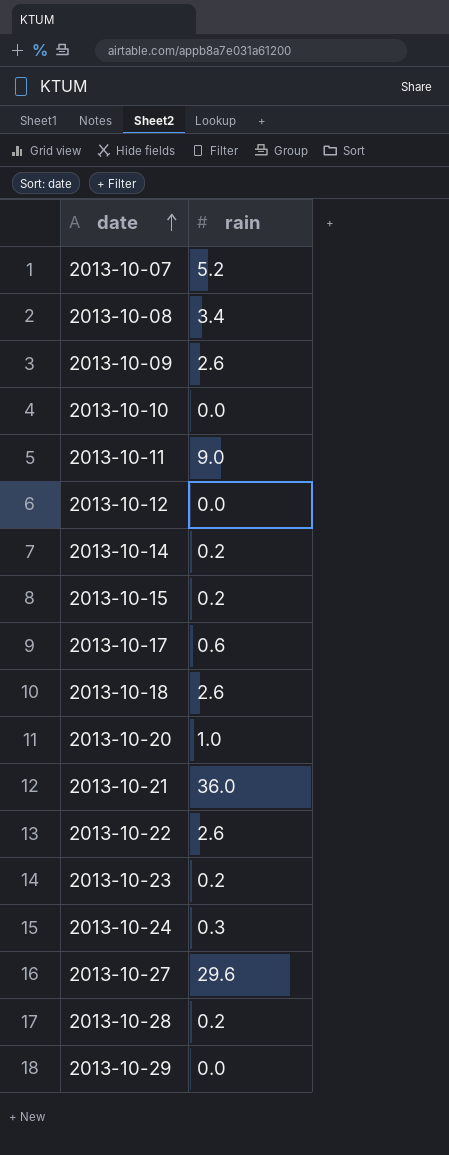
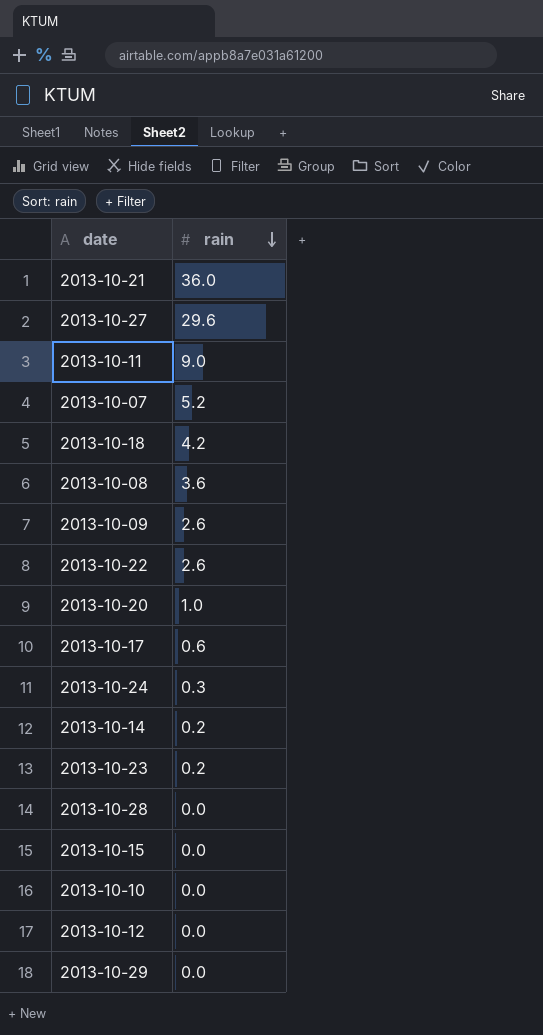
row order: date ascending -> rain descending
2013-10-18 | rain: 2.6 -> 4.2
2013-10-08 | rain: 3.4 -> 3.6
2013-10-28 | rain: 0.2 -> 0.0
2013-10-15 | rain: 0.2 -> 0.0

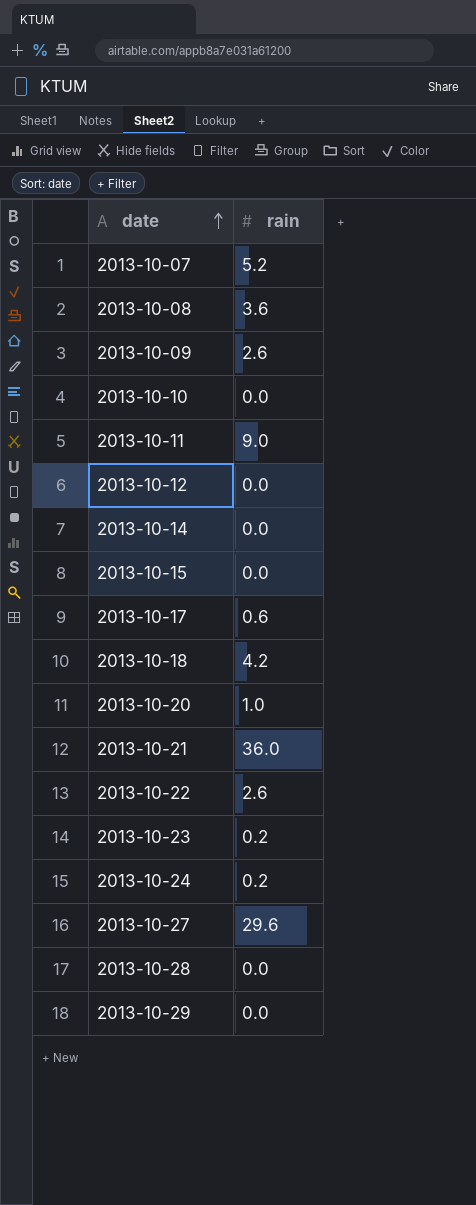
row order: rain descending -> date ascending
2013-10-14 | rain: 0.2 -> 0.0
2013-10-24 | rain: 0.3 -> 0.2

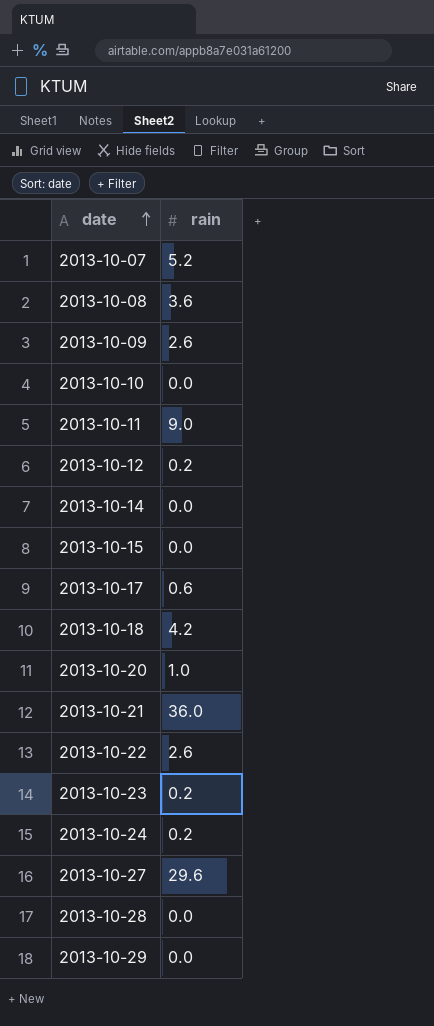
2013-10-12 | rain: 0.0 -> 0.2

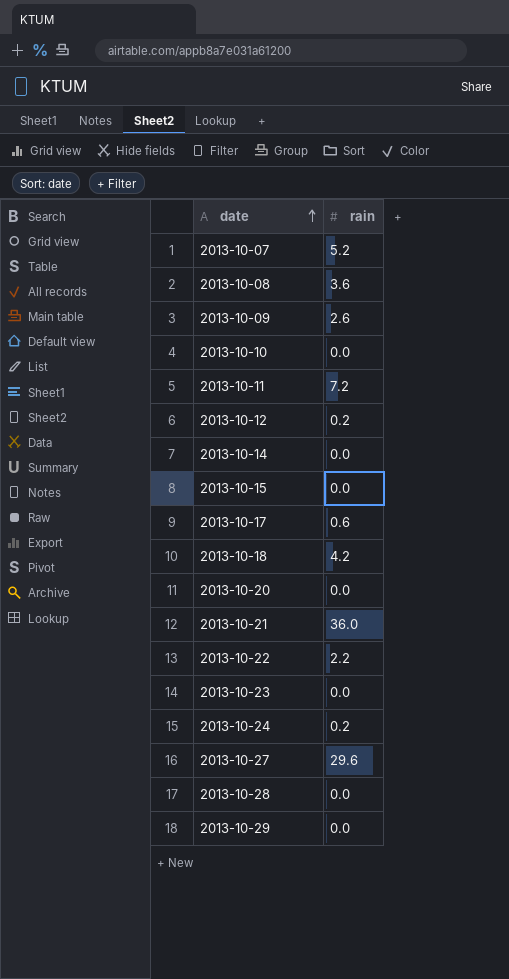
2013-10-11 | rain: 9.0 -> 7.2
2013-10-20 | rain: 1.0 -> 0.0
2013-10-22 | rain: 2.6 -> 2.2
2013-10-23 | rain: 0.2 -> 0.0

